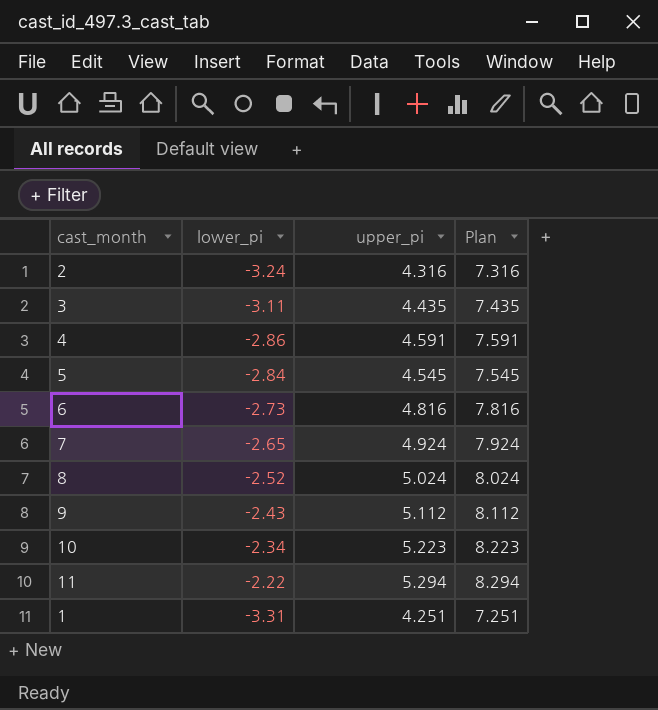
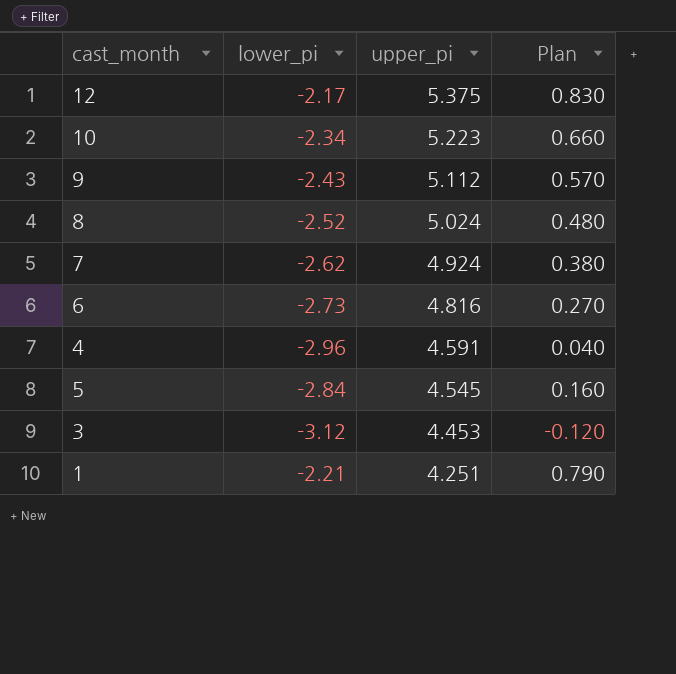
row order: none -> upper_pi descending
column Plan | formula: [upper_pi] + 3 -> [lower_pi] + 3
row 2: -3.24 | 4.316 | 7.316 -> none
row 11: -2.22 | 5.294 | 8.294 -> none
row 12: none -> -2.17 | 5.375 | 0.830
7 | lower_pi: -2.65 -> -2.62
4 | lower_pi: -2.86 -> -2.96
3 | lower_pi: -3.11 -> -3.12
3 | upper_pi: 4.435 -> 4.453
1 | lower_pi: -3.31 -> -2.21

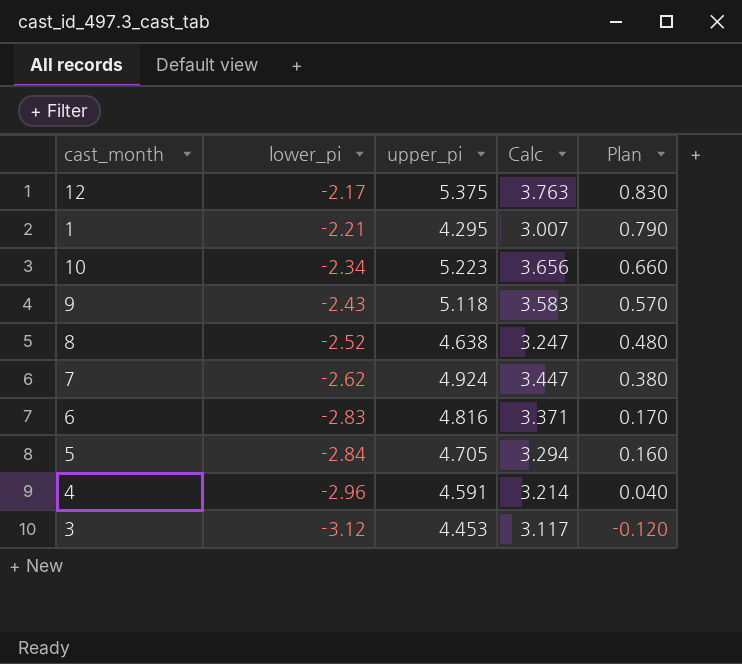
row order: upper_pi descending -> lower_pi descending
column Calc | formula: none -> [upper_pi] * 0.7
1 | upper_pi: 4.251 -> 4.295
9 | upper_pi: 5.112 -> 5.118
8 | upper_pi: 5.024 -> 4.638
6 | lower_pi: -2.73 -> -2.83
6 | Plan: 0.270 -> 0.170
5 | upper_pi: 4.545 -> 4.705

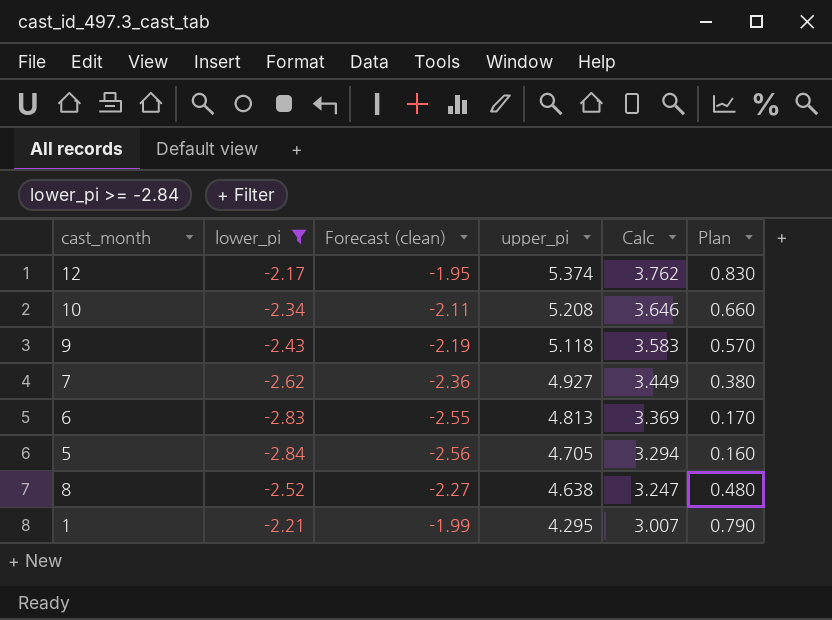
filter: none -> lower_pi >= -2.84
row order: lower_pi descending -> upper_pi descending
column Forecast (clean) | formula: none -> [lower_pi] * 0.9
12 | upper_pi: 5.375 -> 5.374
12 | Calc: 3.763 -> 3.762
10 | upper_pi: 5.223 -> 5.208
10 | Calc: 3.656 -> 3.646
7 | upper_pi: 4.924 -> 4.927
7 | Calc: 3.447 -> 3.449
6 | upper_pi: 4.816 -> 4.813
6 | Calc: 3.371 -> 3.369

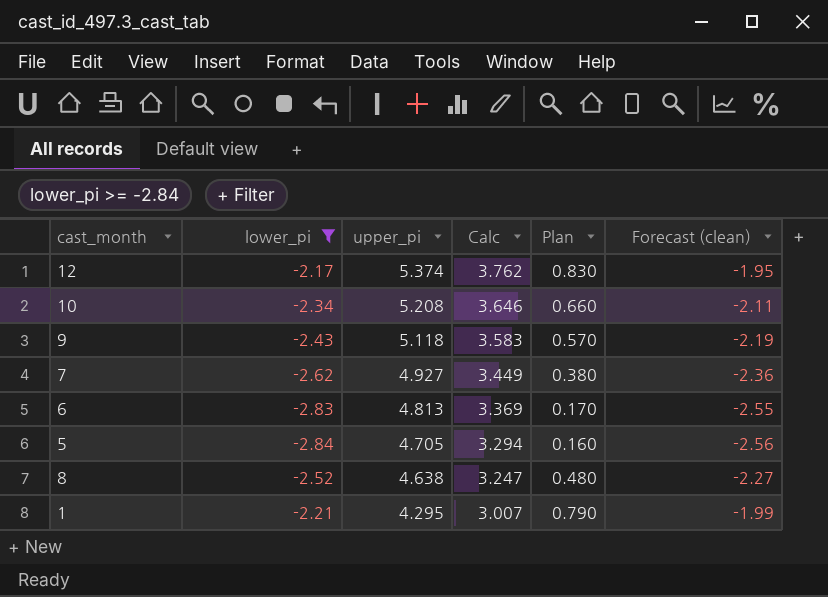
column Forecast (clean) | position: 3 -> 6

